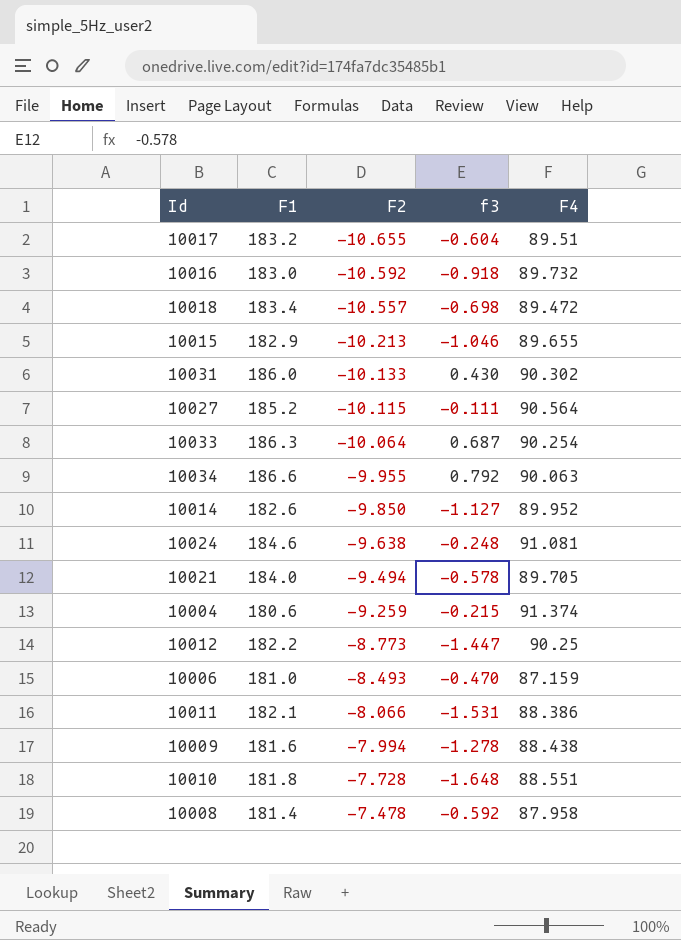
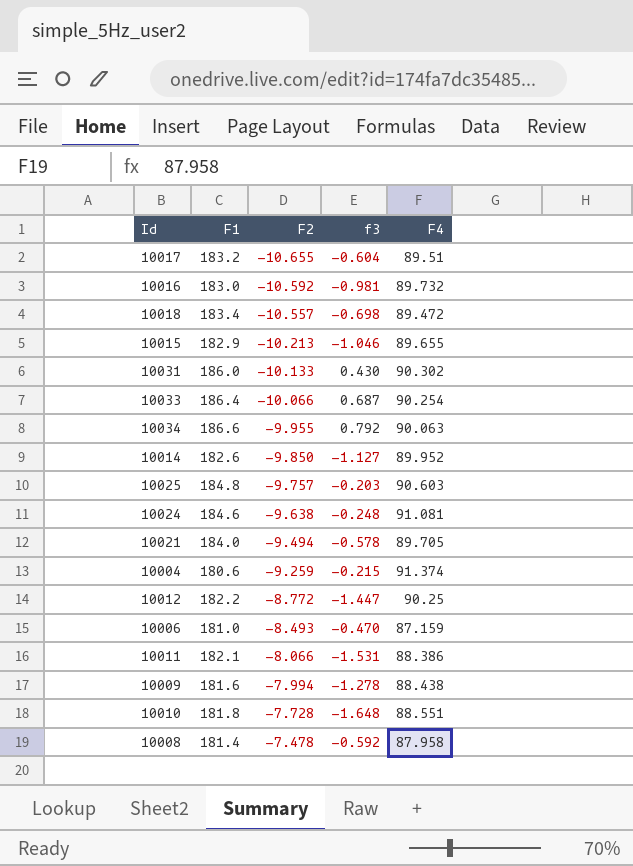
row 10027: 185.2 | -10.115 | -0.111 | 90.564 -> none
10016 | f3: -0.918 -> -0.981
10033 | F1: 186.3 -> 186.4
10033 | F2: -10.064 -> -10.066
row 10025: none -> 184.8 | -9.757 | -0.203 | 90.603
10012 | F2: -8.773 -> -8.772

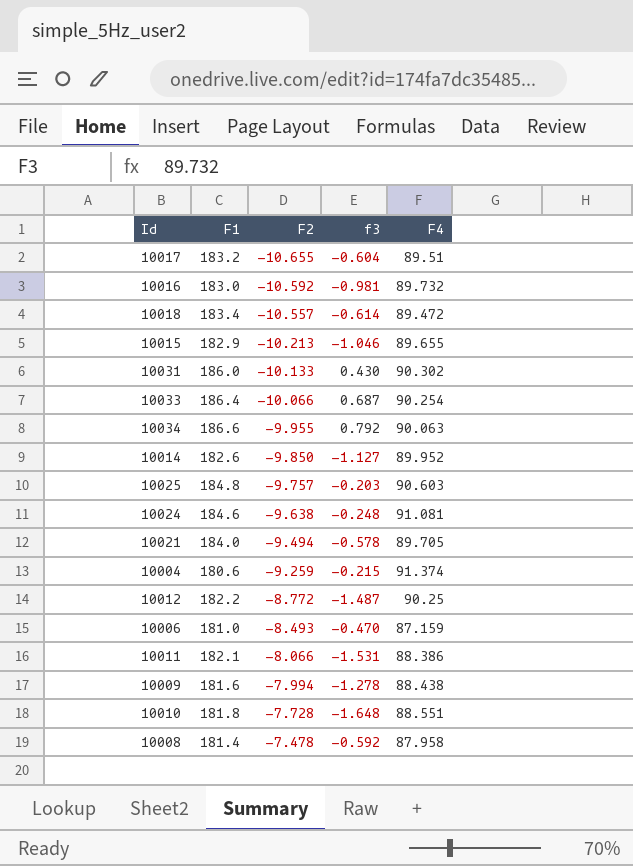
10018 | f3: -0.698 -> -0.614
10012 | f3: -1.447 -> -1.487

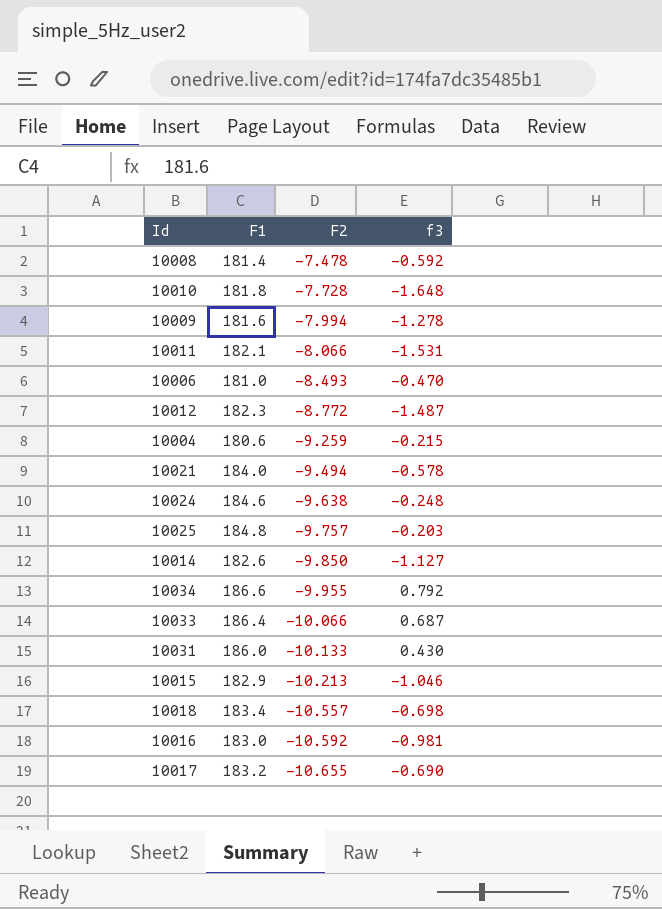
row order: F2 ascending -> F2 descending
column F4 | position: 5 -> none
10012 | F1: 182.2 -> 182.3
10018 | f3: -0.614 -> -0.698
10017 | f3: -0.604 -> -0.690

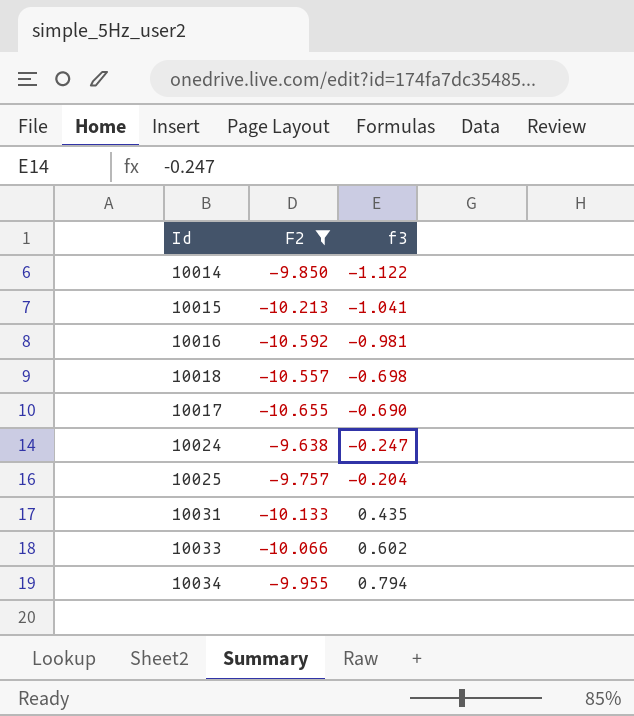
filter: none -> F2 <= -9.638
row order: F2 descending -> f3 ascending
column F1 | position: 2 -> none
10014 | f3: -1.127 -> -1.122
10015 | f3: -1.046 -> -1.041
10024 | f3: -0.248 -> -0.247
10025 | f3: -0.203 -> -0.204
10031 | f3: 0.430 -> 0.435
10033 | f3: 0.687 -> 0.602
10034 | f3: 0.792 -> 0.794

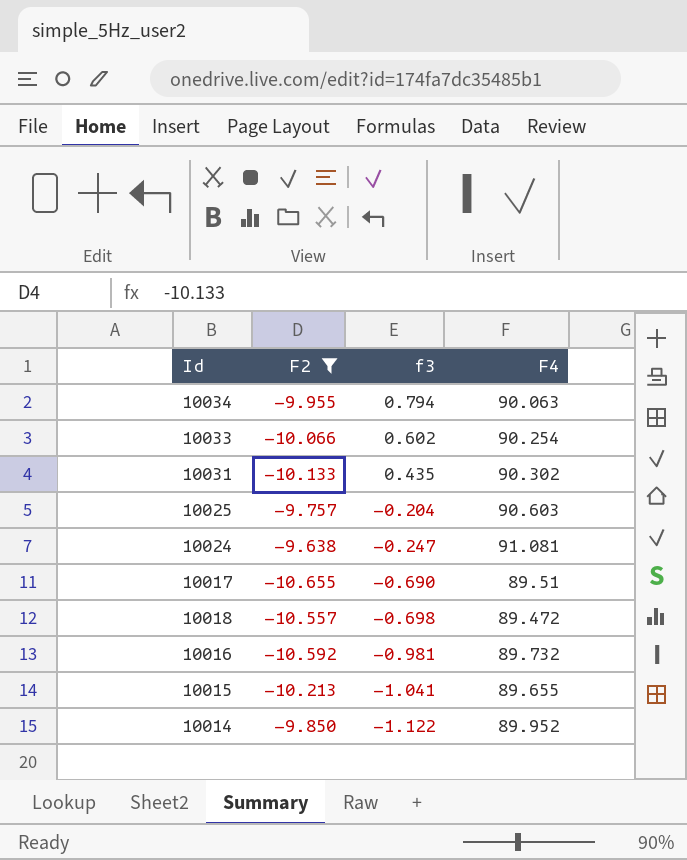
row order: f3 ascending -> f3 descending
column F4 | position: none -> 4

